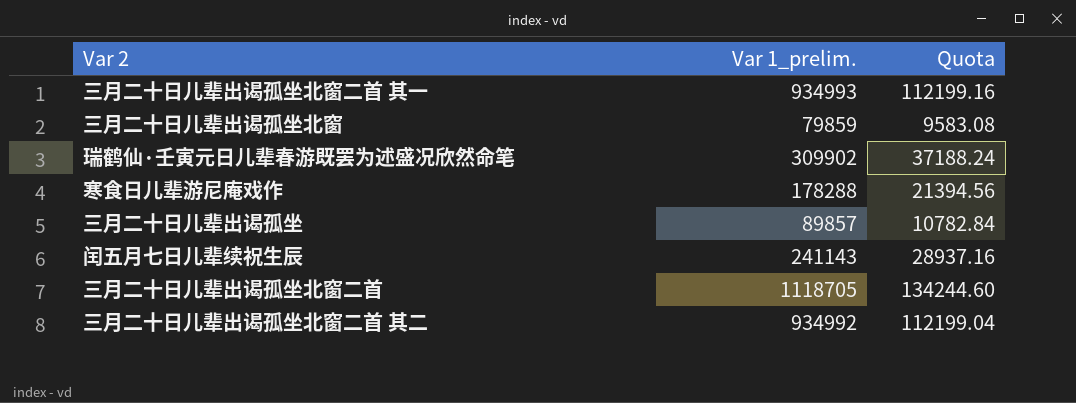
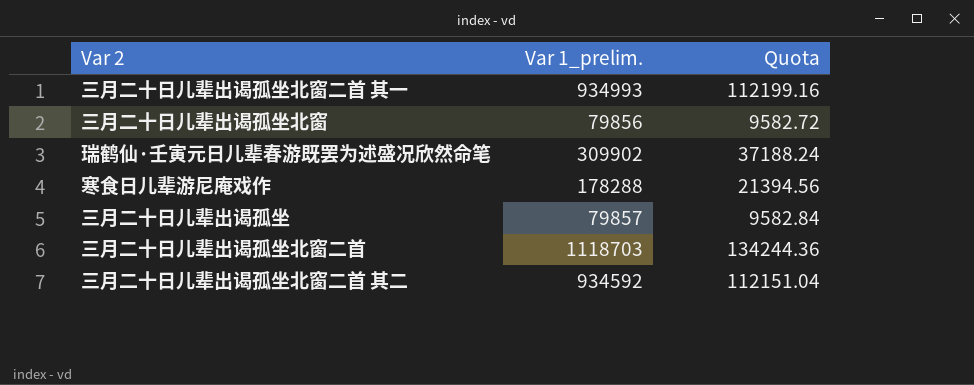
row 闰五月七日儿辈续祝生辰: 241143 | 28937.16 -> none
三月二十日儿辈出谒孤坐北窗 | Var 1_prelim.: 79859 -> 79856
三月二十日儿辈出谒孤坐北窗 | Quota: 9583.08 -> 9582.72
三月二十日儿辈出谒孤坐 | Var 1_prelim.: 89857 -> 79857
三月二十日儿辈出谒孤坐 | Quota: 10782.84 -> 9582.84
三月二十日儿辈出谒孤坐北窗二首 | Var 1_prelim.: 1118705 -> 1118703
三月二十日儿辈出谒孤坐北窗二首 | Quota: 134244.60 -> 134244.36
三月二十日儿辈出谒孤坐北窗二首 其二 | Var 1_prelim.: 934992 -> 934592
三月二十日儿辈出谒孤坐北窗二首 其二 | Quota: 112199.04 -> 112151.04

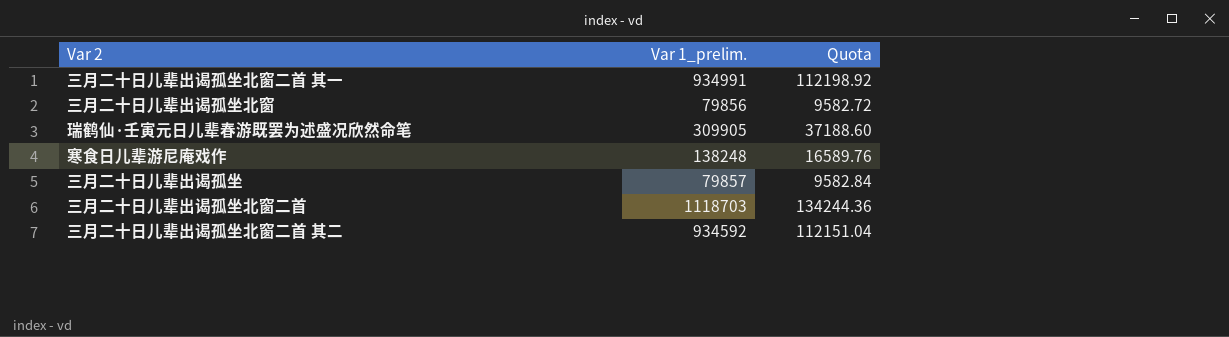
三月二十日儿辈出谒孤坐北窗二首 其一 | Var 1_prelim.: 934993 -> 934991
三月二十日儿辈出谒孤坐北窗二首 其一 | Quota: 112199.16 -> 112198.92
瑞鹤仙·壬寅元日儿辈春游既罢为述盛况欣然命笔 | Var 1_prelim.: 309902 -> 309905
瑞鹤仙·壬寅元日儿辈春游既罢为述盛况欣然命笔 | Quota: 37188.24 -> 37188.60
寒食日儿辈游尼庵戏作 | Var 1_prelim.: 178288 -> 138248
寒食日儿辈游尼庵戏作 | Quota: 21394.56 -> 16589.76

